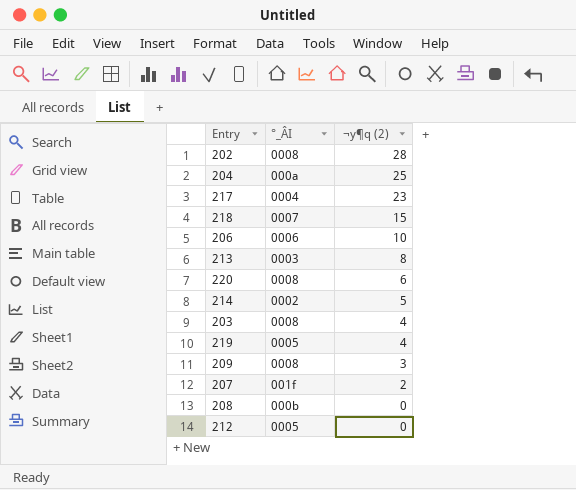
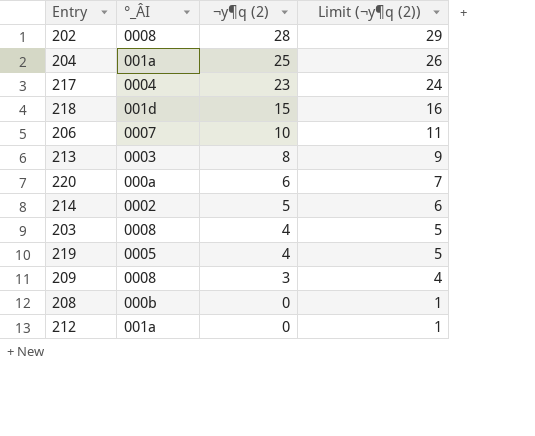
column Limit (¬y¶q (2)) | formula: none -> [¬y¶q (2)] + 1
row 207: 001f | 2 -> none
204 | °_ÂI: 000a -> 001a
218 | °_ÂI: 0007 -> 001d
206 | °_ÂI: 0006 -> 0007
220 | °_ÂI: 0008 -> 000a
212 | °_ÂI: 0005 -> 001a

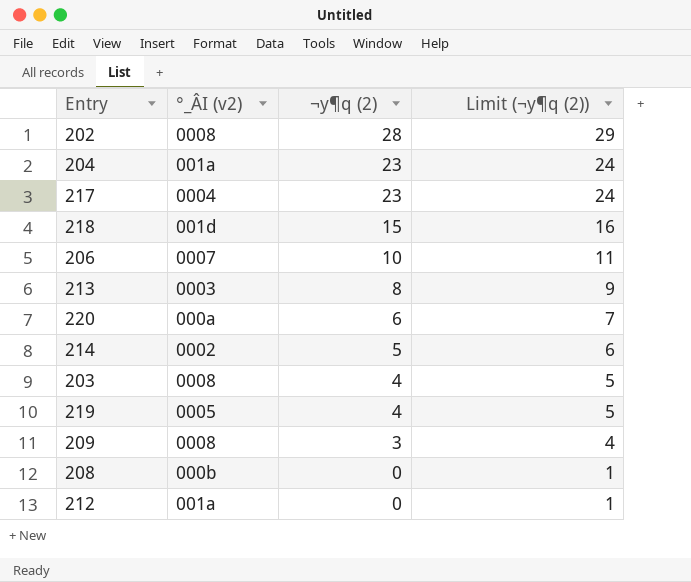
column name: °_ÂI -> °_ÂI (v2)
204 | ¬y¶q (2): 25 -> 23
204 | Limit (¬y¶q (2)): 26 -> 24

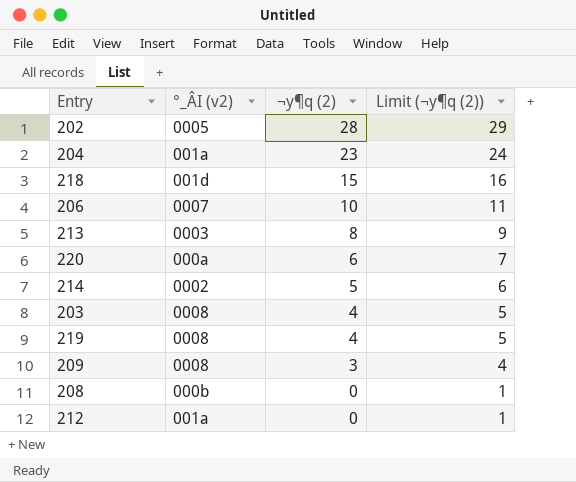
row 217: 0004 | 23 | 24 -> none
202 | °_ÂI (v2): 0008 -> 0005
219 | °_ÂI (v2): 0005 -> 0008

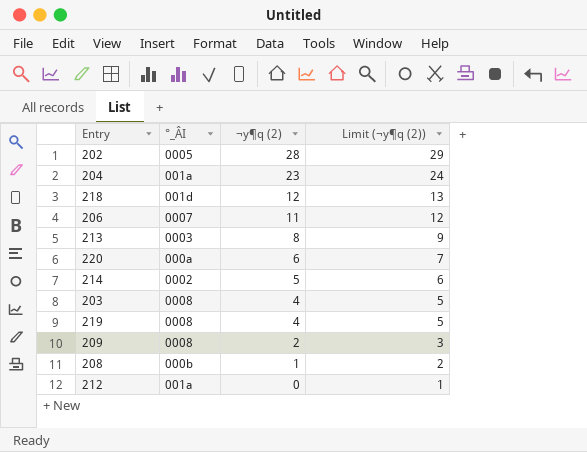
column name: °_ÂI (v2) -> °_ÂI
218 | ¬y¶q (2): 15 -> 12
218 | Limit (¬y¶q (2)): 16 -> 13
206 | ¬y¶q (2): 10 -> 11
206 | Limit (¬y¶q (2)): 11 -> 12
209 | ¬y¶q (2): 3 -> 2
209 | Limit (¬y¶q (2)): 4 -> 3
208 | ¬y¶q (2): 0 -> 1
208 | Limit (¬y¶q (2)): 1 -> 2

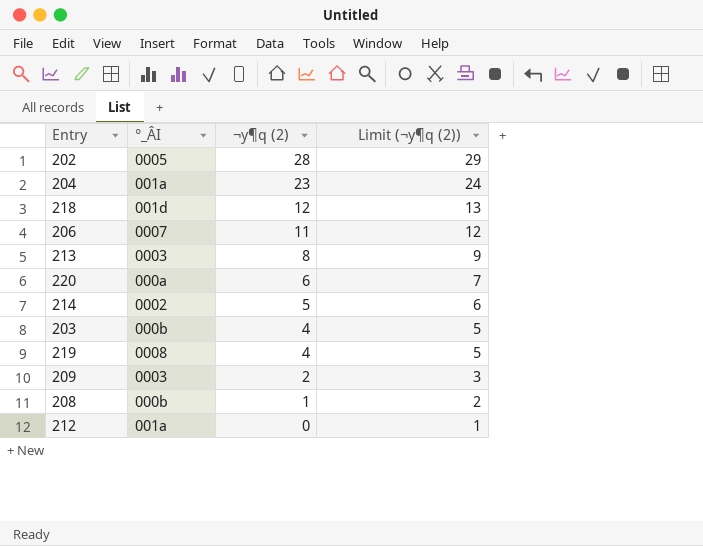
203 | °_ÂI: 0008 -> 000b
209 | °_ÂI: 0008 -> 0003

